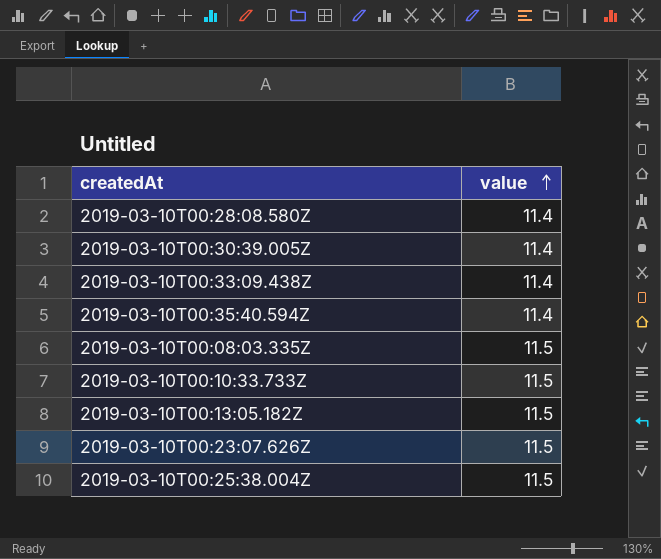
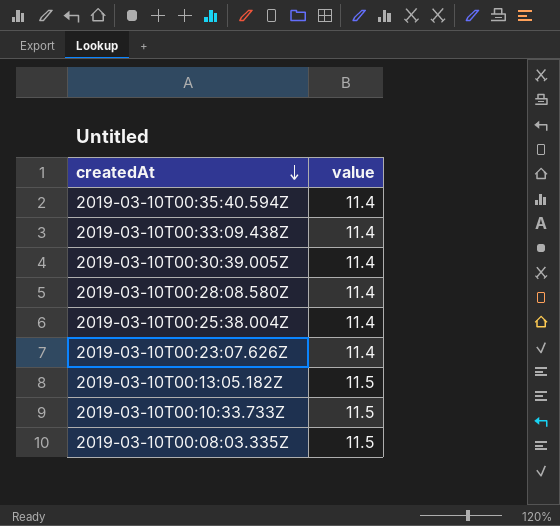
row order: value ascending -> createdAt descending
2019-03-10T00:25:38.004Z | value: 11.5 -> 11.4
2019-03-10T00:23:07.626Z | value: 11.5 -> 11.4

